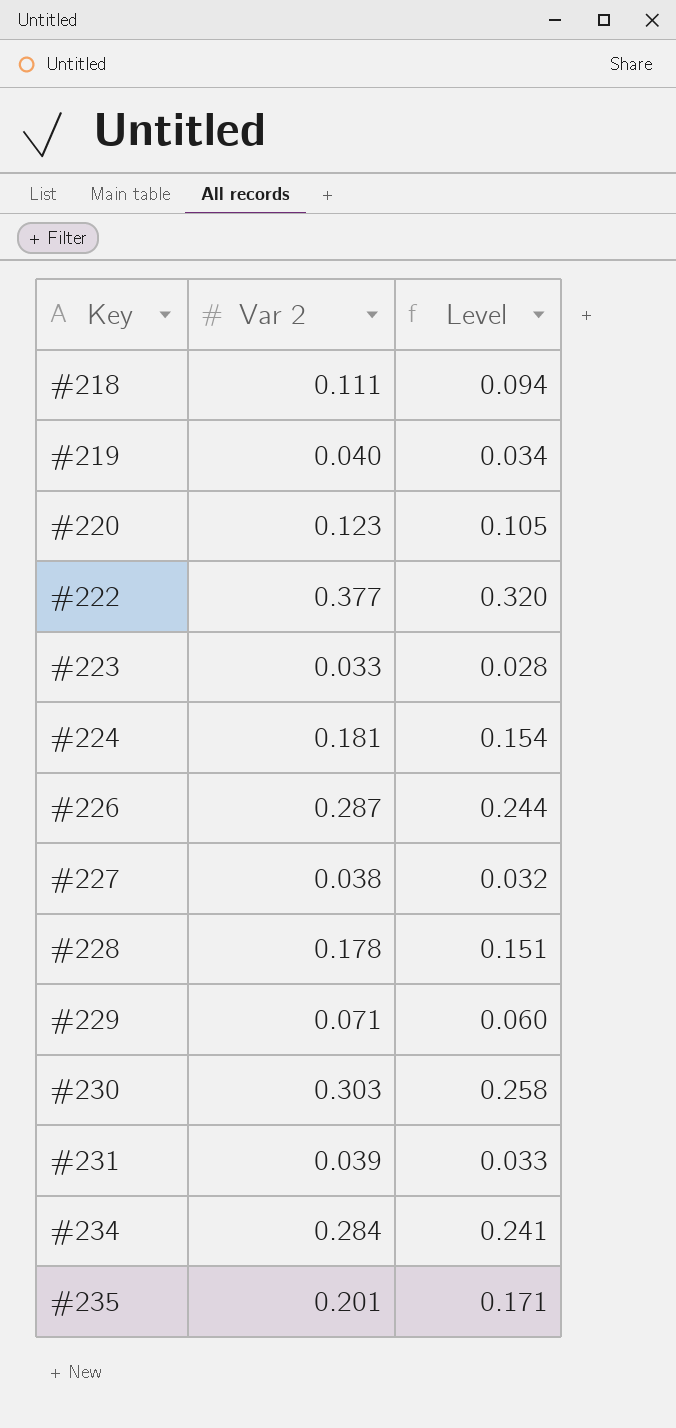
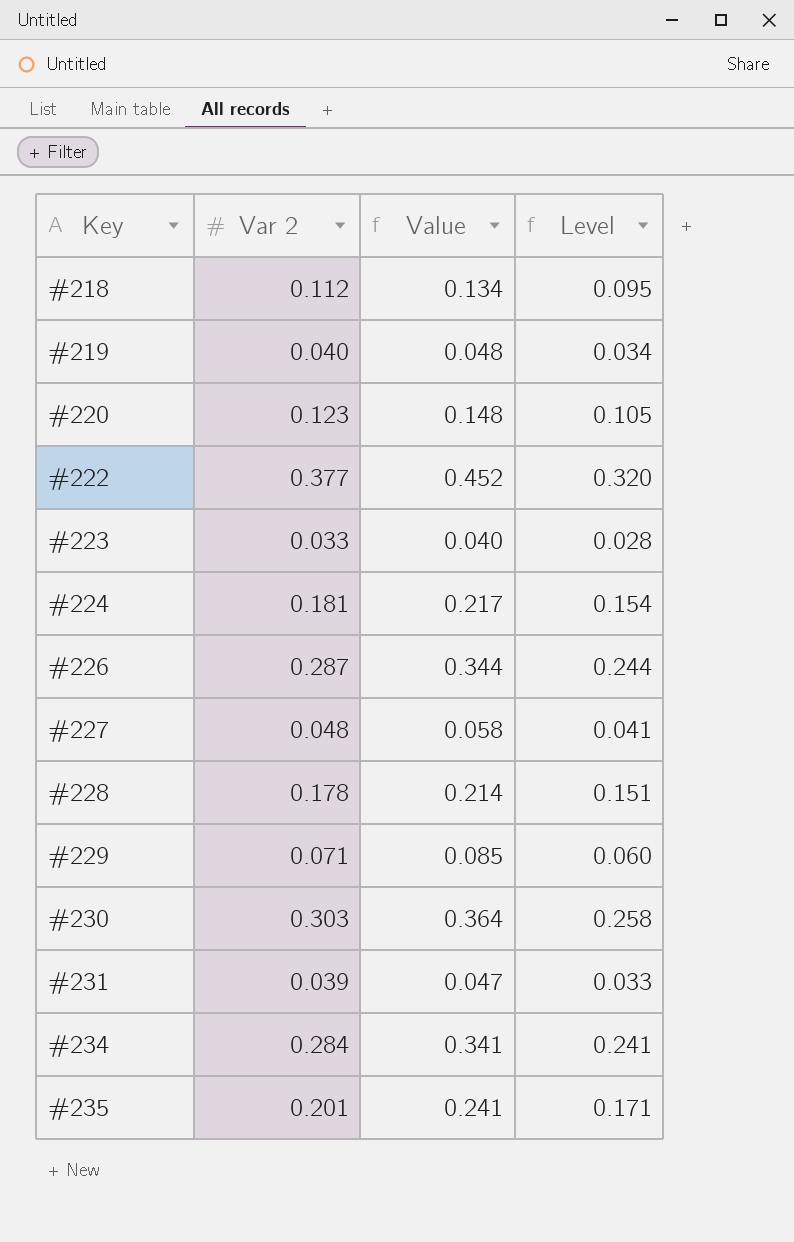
column Value | formula: none -> [Var 2] * 1.2
#218 | Var 2: 0.111 -> 0.112
#218 | Level: 0.094 -> 0.095
#227 | Var 2: 0.038 -> 0.048
#227 | Level: 0.032 -> 0.041

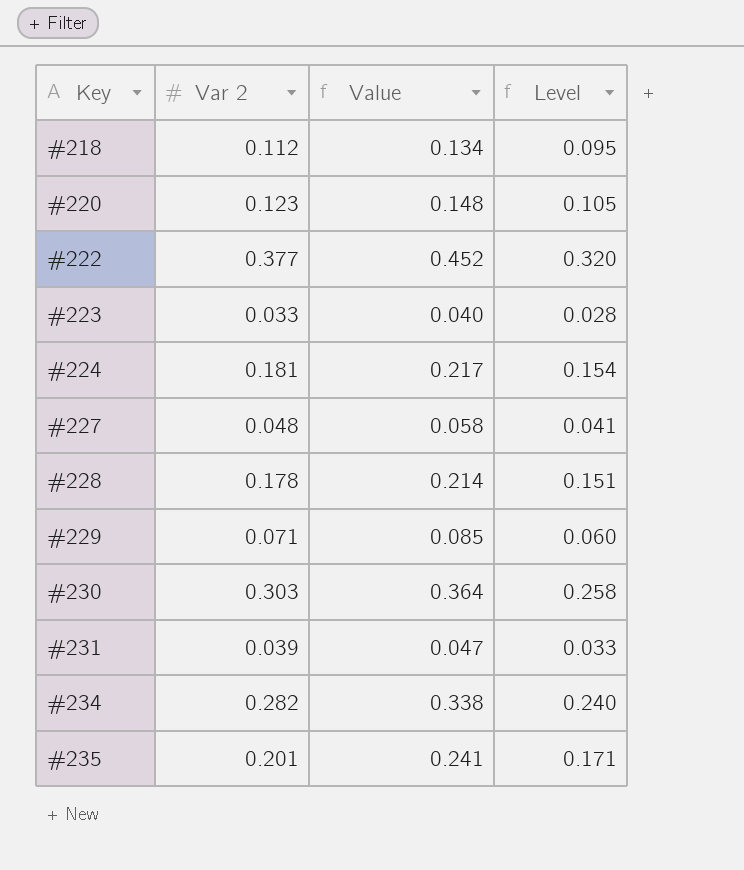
row #219: 0.040 | 0.048 | 0.034 -> none
row #226: 0.287 | 0.344 | 0.244 -> none
#234 | Var 2: 0.284 -> 0.282
#234 | Value: 0.341 -> 0.338
#234 | Level: 0.241 -> 0.240

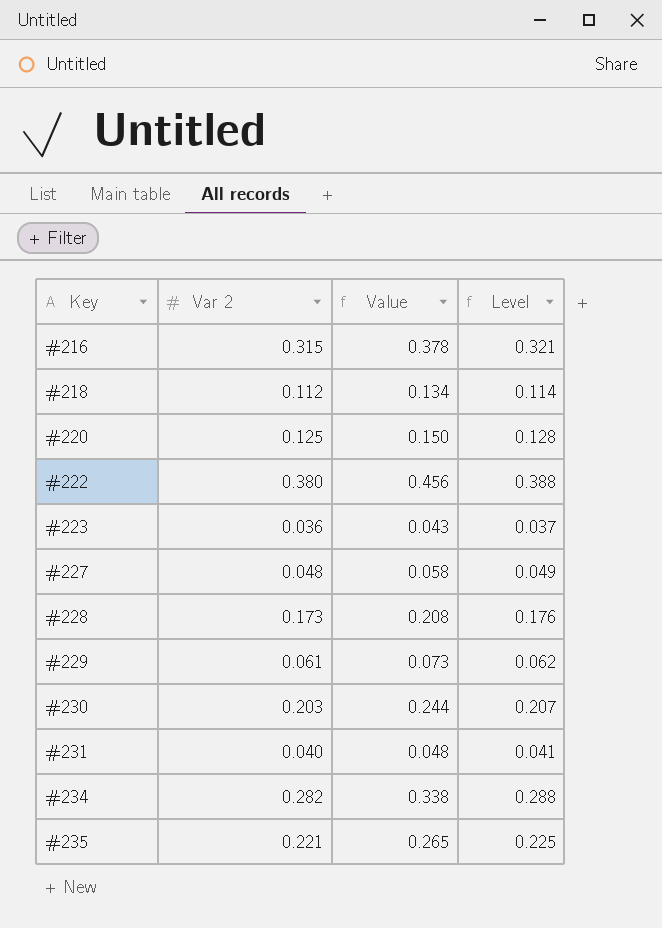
column Level | formula: [Var 2] * 0.85 -> [Var 2] * 1.02
row #224: 0.181 | 0.217 | 0.154 -> none
row #216: none -> 0.315 | 0.378 | 0.321
#220 | Var 2: 0.123 -> 0.125
#220 | Value: 0.148 -> 0.150
#222 | Var 2: 0.377 -> 0.380
#222 | Value: 0.452 -> 0.456
#223 | Var 2: 0.033 -> 0.036
#223 | Value: 0.040 -> 0.043
#228 | Var 2: 0.178 -> 0.173
#228 | Value: 0.214 -> 0.208
#229 | Var 2: 0.071 -> 0.061
#229 | Value: 0.085 -> 0.073
#230 | Var 2: 0.303 -> 0.203
#230 | Value: 0.364 -> 0.244
#231 | Var 2: 0.039 -> 0.040
#231 | Value: 0.047 -> 0.048
#235 | Var 2: 0.201 -> 0.221
#235 | Value: 0.241 -> 0.265

